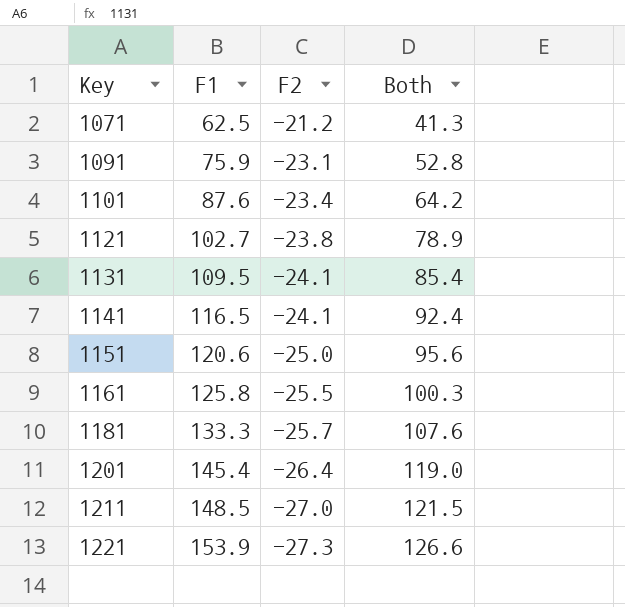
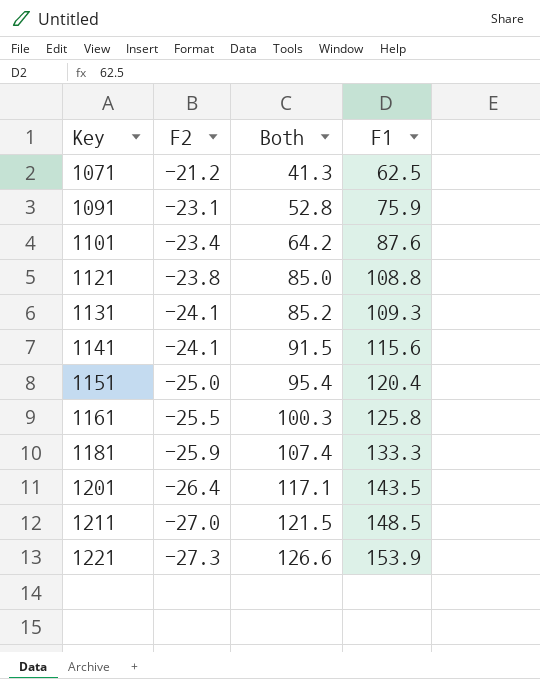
column F1 | position: 2 -> 4
1121 | Both: 78.9 -> 85.0
1121 | F1: 102.7 -> 108.8
1131 | Both: 85.4 -> 85.2
1131 | F1: 109.5 -> 109.3
1141 | Both: 92.4 -> 91.5
1141 | F1: 116.5 -> 115.6
1151 | Both: 95.6 -> 95.4
1151 | F1: 120.6 -> 120.4
1181 | F2: -25.7 -> -25.9
1181 | Both: 107.6 -> 107.4
1201 | Both: 119.0 -> 117.1
1201 | F1: 145.4 -> 143.5

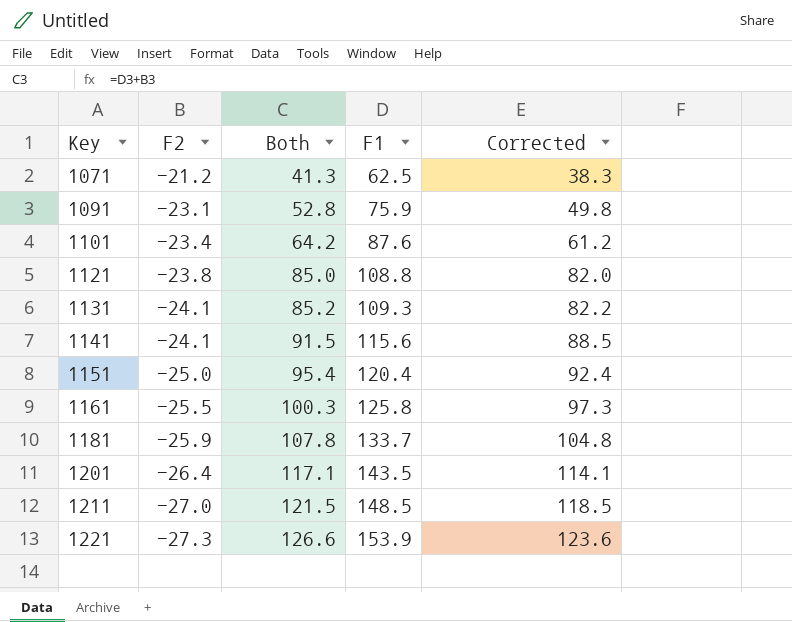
column Corrected | formula: none -> [Both] - 3
1181 | Both: 107.4 -> 107.8
1181 | F1: 133.3 -> 133.7

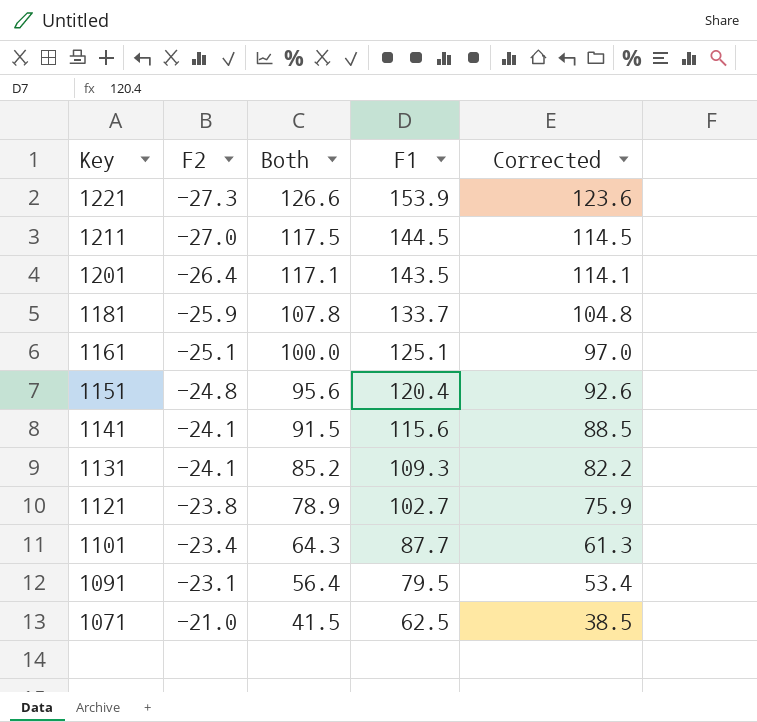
row order: Key ascending -> Key descending
1211 | Both: 121.5 -> 117.5
1211 | F1: 148.5 -> 144.5
1211 | Corrected: 118.5 -> 114.5
1161 | F2: -25.5 -> -25.1
1161 | Both: 100.3 -> 100.0
1161 | F1: 125.8 -> 125.1
1161 | Corrected: 97.3 -> 97.0
1151 | F2: -25.0 -> -24.8
1151 | Both: 95.4 -> 95.6
1151 | Corrected: 92.4 -> 92.6
1121 | Both: 85.0 -> 78.9
1121 | F1: 108.8 -> 102.7
1121 | Corrected: 82.0 -> 75.9
1101 | Both: 64.2 -> 64.3
1101 | F1: 87.6 -> 87.7
1101 | Corrected: 61.2 -> 61.3
1091 | Both: 52.8 -> 56.4
1091 | F1: 75.9 -> 79.5
1091 | Corrected: 49.8 -> 53.4
1071 | F2: -21.2 -> -21.0
1071 | Both: 41.3 -> 41.5
1071 | Corrected: 38.3 -> 38.5

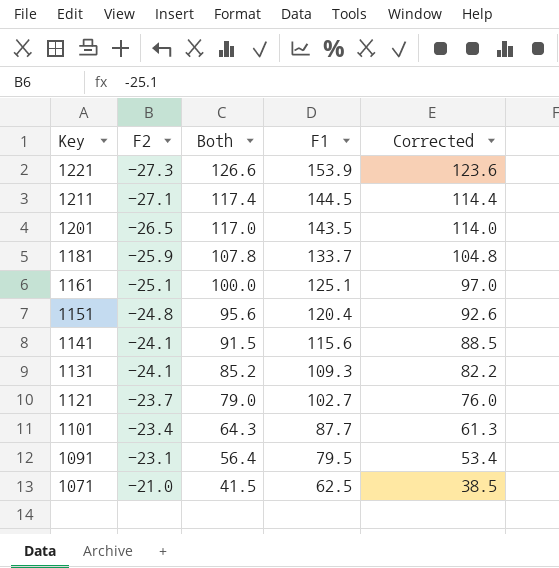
1211 | F2: -27.0 -> -27.1
1211 | Both: 117.5 -> 117.4
1211 | Corrected: 114.5 -> 114.4
1201 | F2: -26.4 -> -26.5
1201 | Both: 117.1 -> 117.0
1201 | Corrected: 114.1 -> 114.0
1121 | F2: -23.8 -> -23.7
1121 | Both: 78.9 -> 79.0
1121 | Corrected: 75.9 -> 76.0

